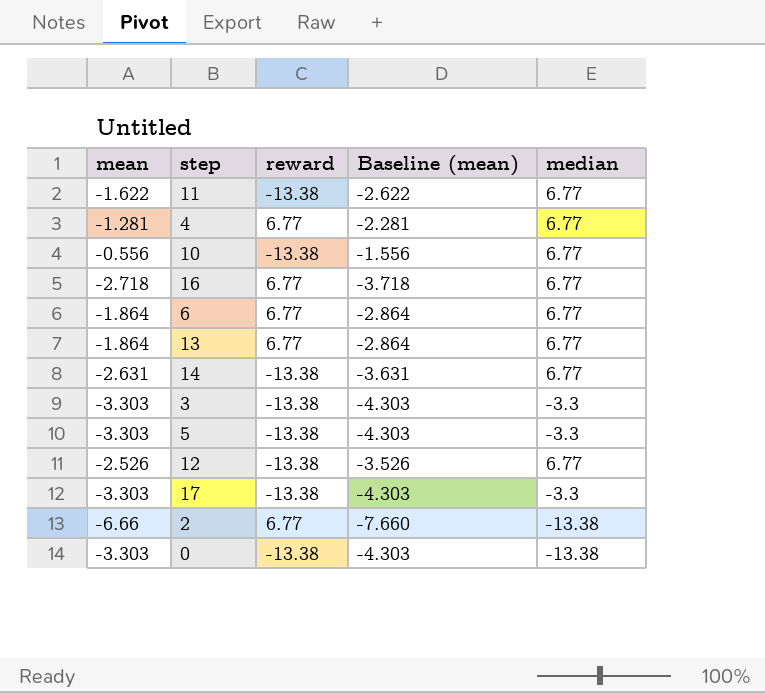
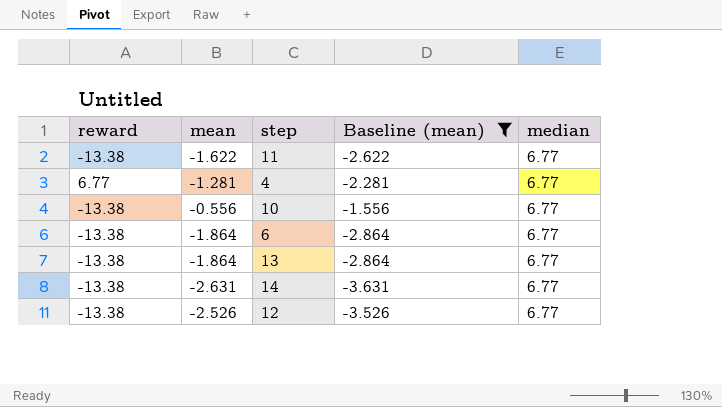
filter: none -> Baseline (mean) >= -3.631
column reward | position: 3 -> 1
6 | reward: 6.77 -> -13.38
13 | reward: 6.77 -> -13.38

